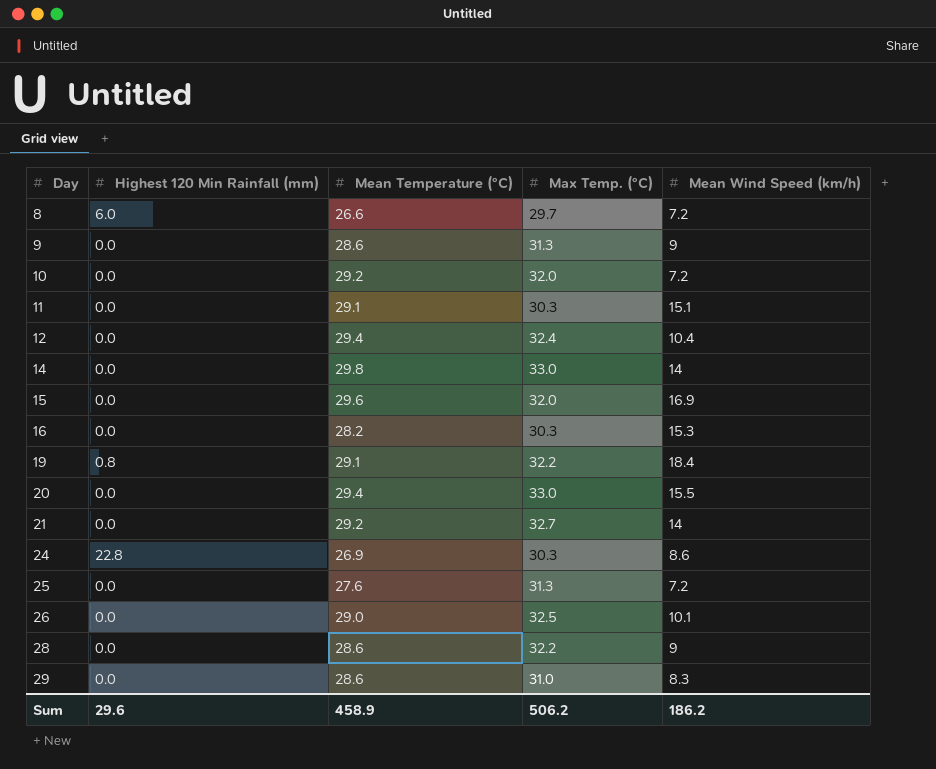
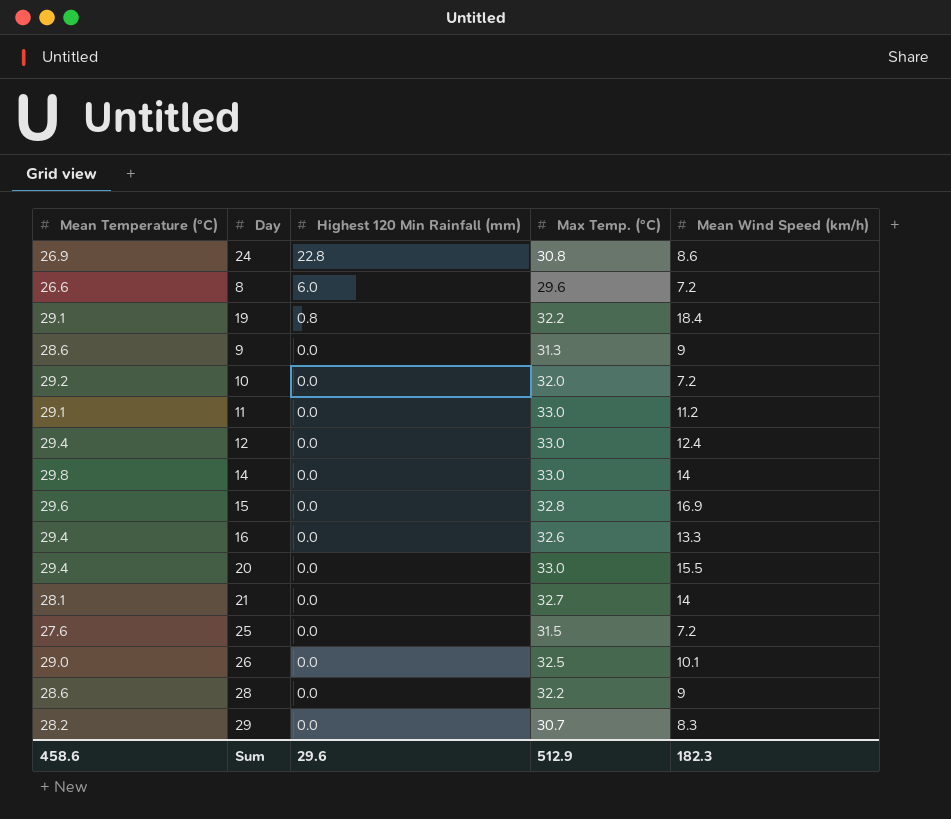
row order: Day ascending -> Highest 120 Min Rainfall (mm) descending
column Mean Temperature (°C) | position: 3 -> 1
24 | Max Temp. (°C): 30.3 -> 30.8
8 | Max Temp. (°C): 29.7 -> 29.6
11 | Max Temp. (°C): 30.3 -> 33.0
11 | Mean Wind Speed (km/h): 15.1 -> 11.2
12 | Max Temp. (°C): 32.4 -> 33.0
12 | Mean Wind Speed (km/h): 10.4 -> 12.4
15 | Max Temp. (°C): 32.0 -> 32.8
16 | Mean Temperature (°C): 28.2 -> 29.4
16 | Max Temp. (°C): 30.3 -> 32.6
16 | Mean Wind Speed (km/h): 15.3 -> 13.3
21 | Mean Temperature (°C): 29.2 -> 28.1
25 | Max Temp. (°C): 31.3 -> 31.5
29 | Mean Temperature (°C): 28.6 -> 28.2
29 | Max Temp. (°C): 31.0 -> 30.7
Sum | Mean Temperature (°C): 458.9 -> 458.6
Sum | Max Temp. (°C): 506.2 -> 512.9
Sum | Mean Wind Speed (km/h): 186.2 -> 182.3

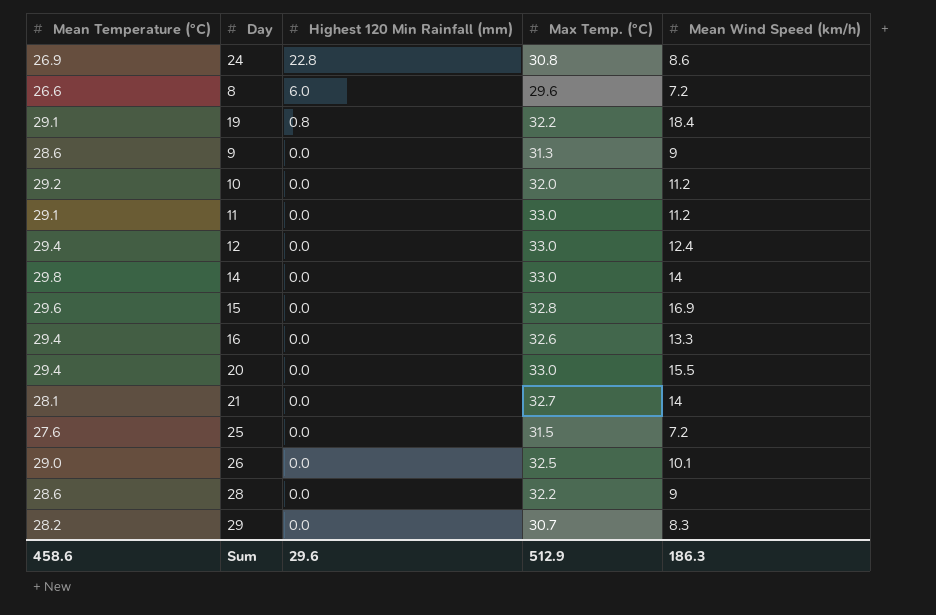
10 | Mean Wind Speed (km/h): 7.2 -> 11.2
Sum | Mean Wind Speed (km/h): 182.3 -> 186.3

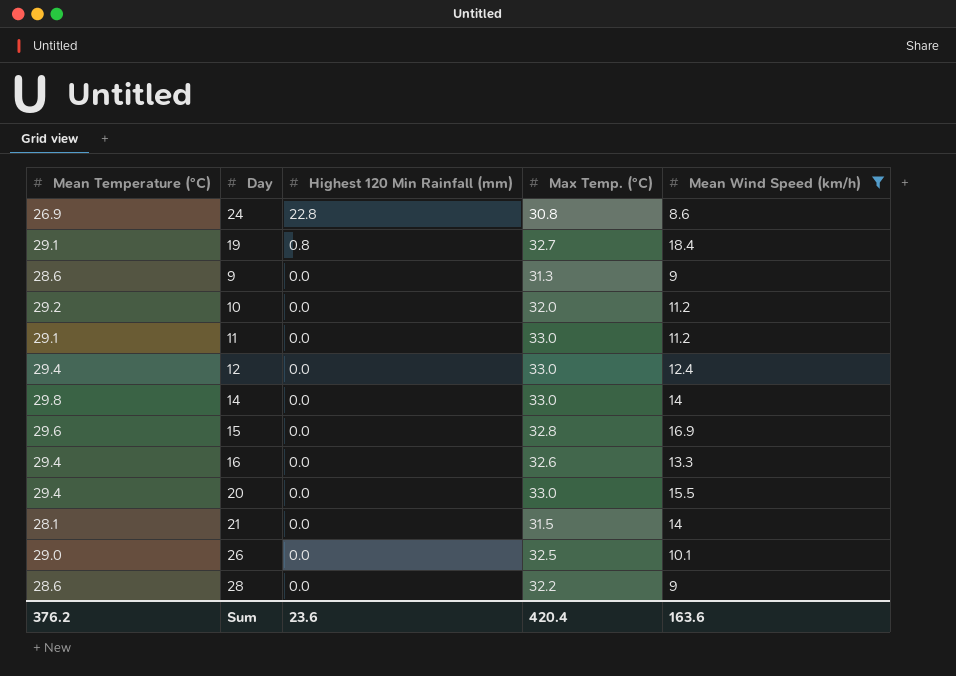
filter: none -> Mean Wind Speed (km/h) >= 8.6
19 | Max Temp. (°C): 32.2 -> 32.7
21 | Max Temp. (°C): 32.7 -> 31.5
Sum | Mean Temperature (°C): 458.6 -> 376.2
Sum | Highest 120 Min Rainfall (mm): 29.6 -> 23.6
Sum | Max Temp. (°C): 512.9 -> 420.4
Sum | Mean Wind Speed (km/h): 186.3 -> 163.6

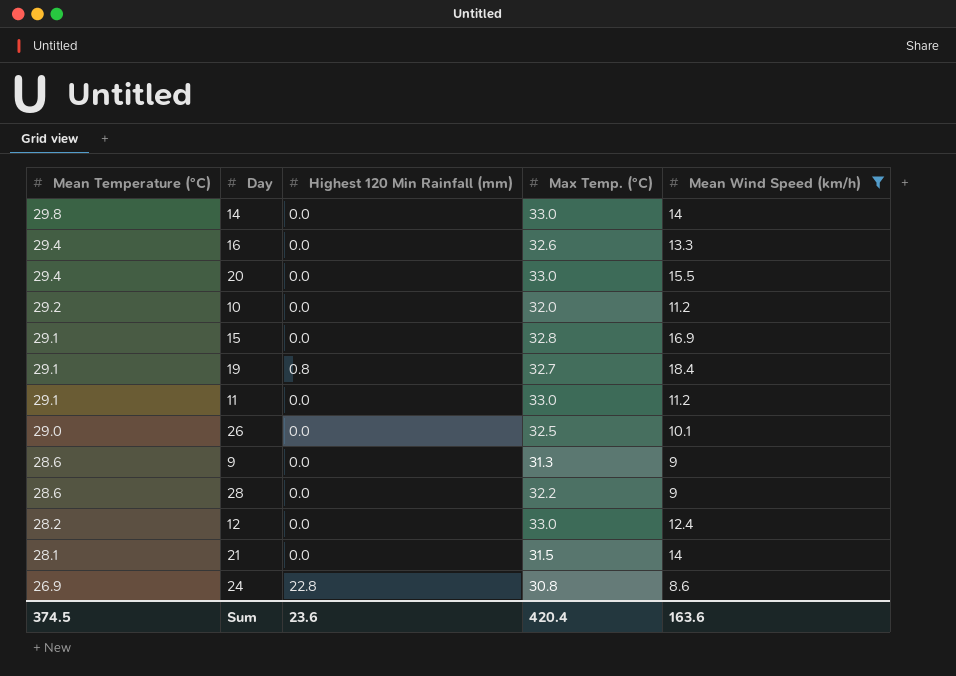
row order: Highest 120 Min Rainfall (mm) descending -> Mean Temperature (°C) descending
15 | Mean Temperature (°C): 29.6 -> 29.1
12 | Mean Temperature (°C): 29.4 -> 28.2
Sum | Mean Temperature (°C): 376.2 -> 374.5

